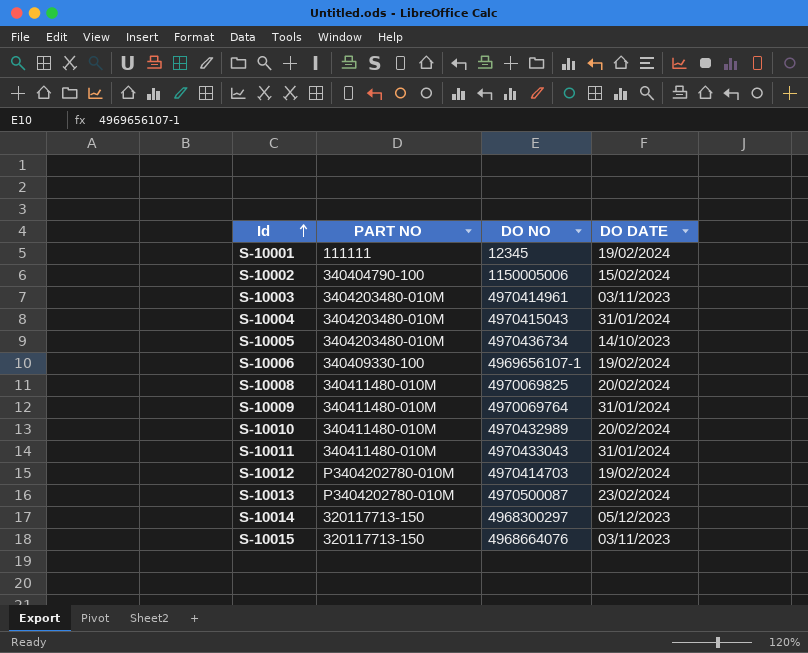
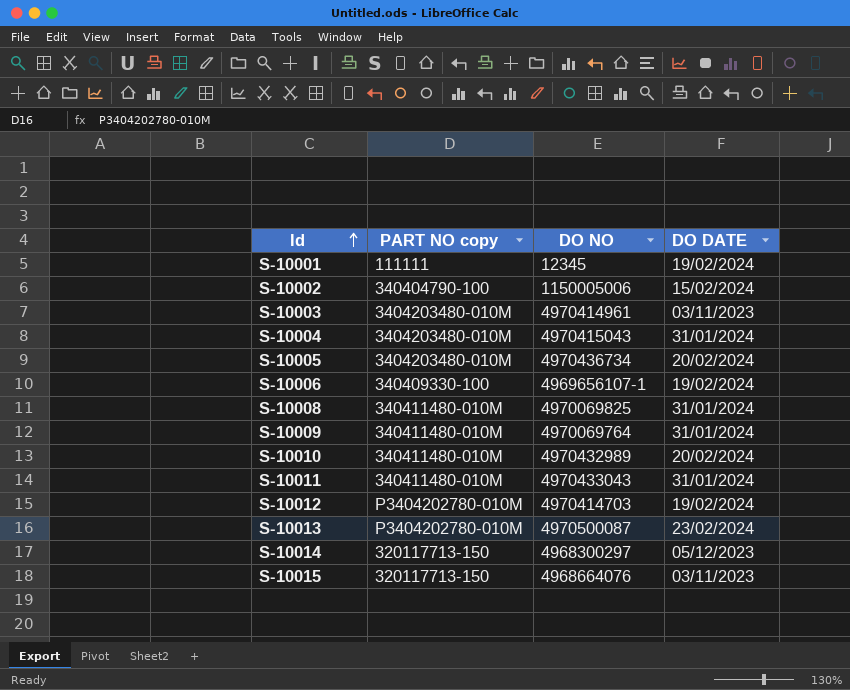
column name: PART NO -> PART NO copy
S-10005 | DO DATE: 14/10/2023 -> 20/02/2024
S-10008 | DO DATE: 20/02/2024 -> 31/01/2024

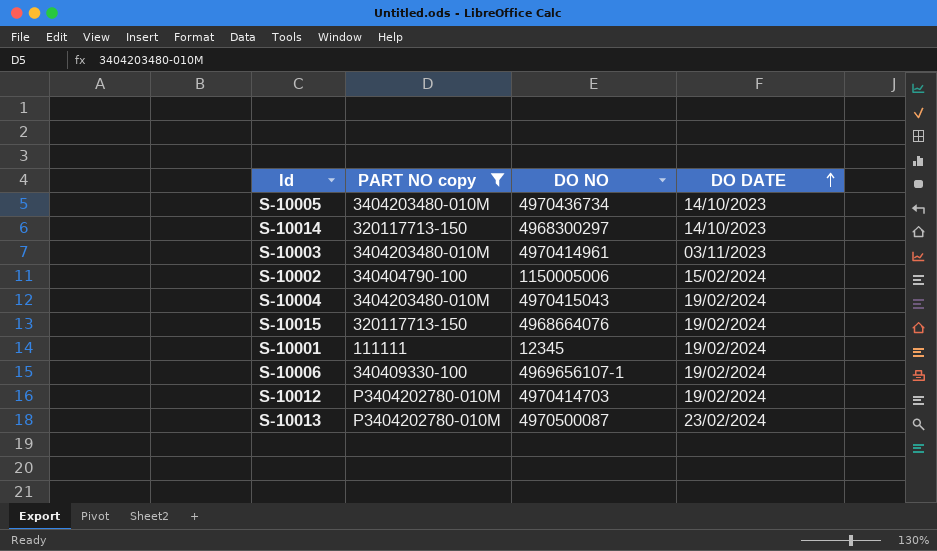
filter: none -> PART NO copy != 340411480-010M
row order: Id ascending -> DO DATE ascending
S-10005 | DO DATE: 20/02/2024 -> 14/10/2023
S-10014 | DO DATE: 05/12/2023 -> 14/10/2023
S-10004 | DO DATE: 31/01/2024 -> 19/02/2024
S-10015 | DO DATE: 03/11/2023 -> 19/02/2024

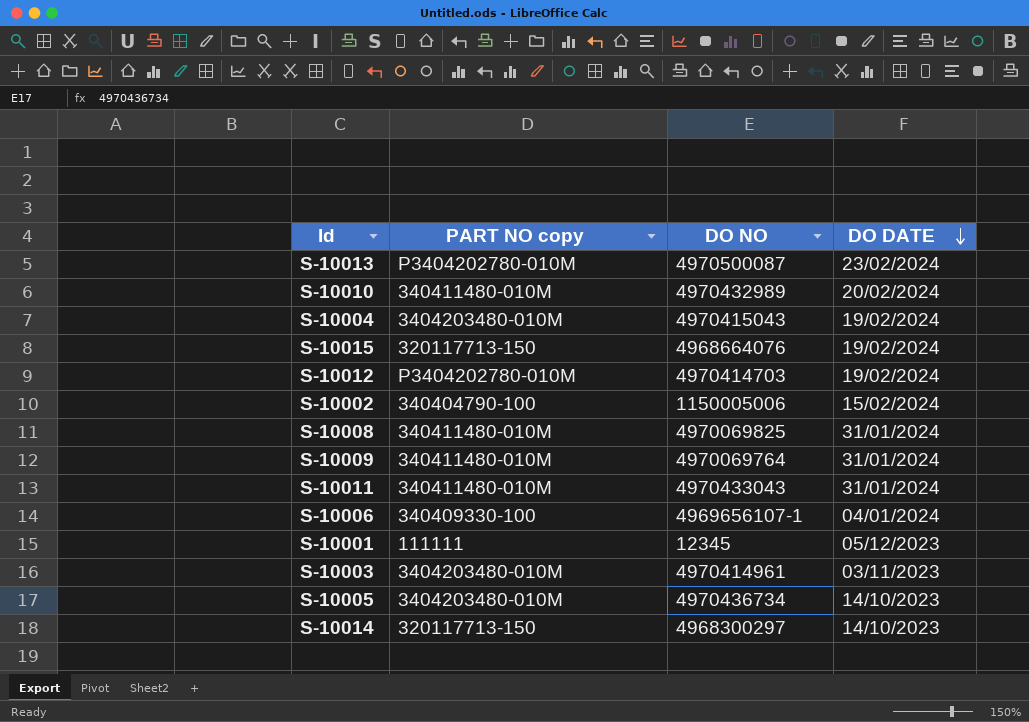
filter: PART NO copy != 340411480-010M -> none
row order: DO DATE ascending -> DO DATE descending
S-10006 | DO DATE: 19/02/2024 -> 04/01/2024
S-10001 | DO DATE: 19/02/2024 -> 05/12/2023

